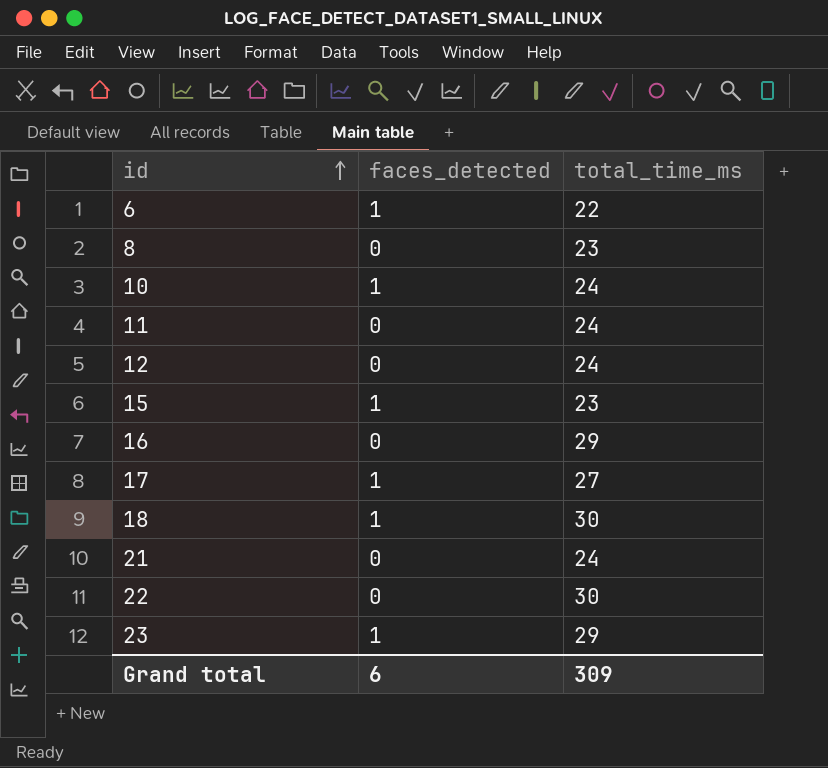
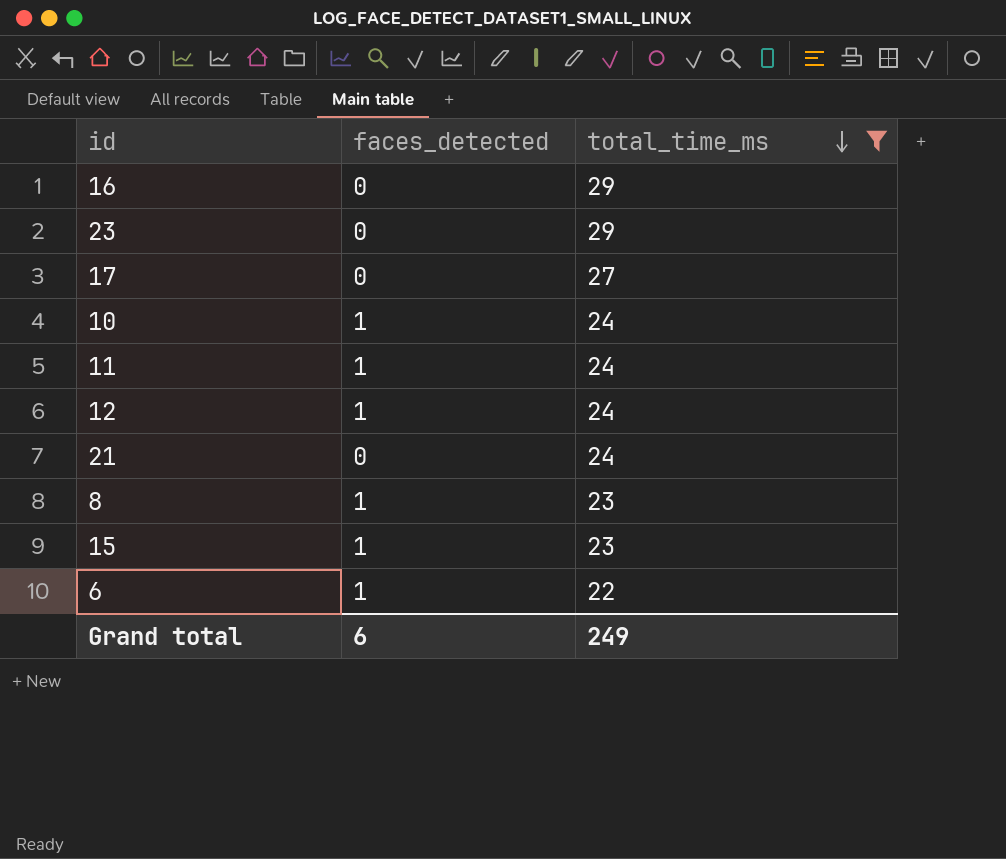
filter: none -> total_time_ms != 30
row order: id ascending -> total_time_ms descending
23 | faces_detected: 1 -> 0
17 | faces_detected: 1 -> 0
11 | faces_detected: 0 -> 1
12 | faces_detected: 0 -> 1
8 | faces_detected: 0 -> 1
Grand total | total_time_ms: 309 -> 249

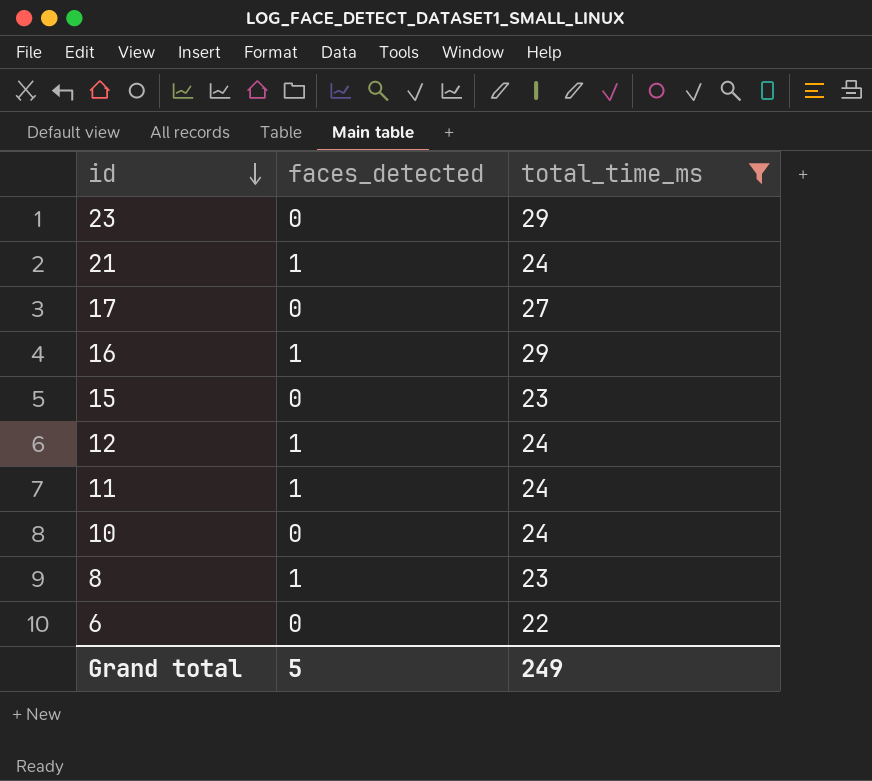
row order: total_time_ms descending -> id descending
21 | faces_detected: 0 -> 1
16 | faces_detected: 0 -> 1
15 | faces_detected: 1 -> 0
10 | faces_detected: 1 -> 0
6 | faces_detected: 1 -> 0
Grand total | faces_detected: 6 -> 5

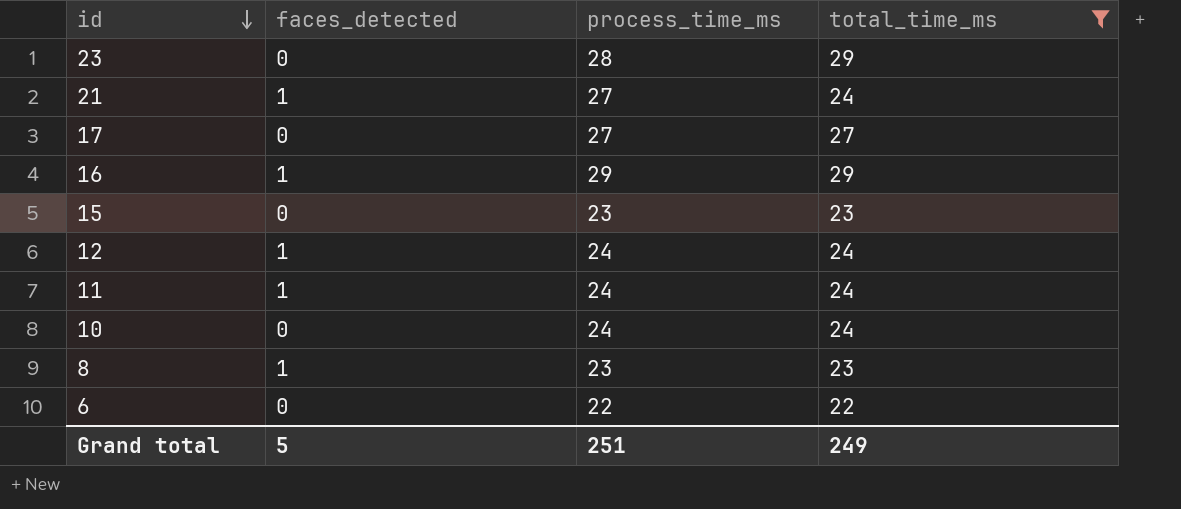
column process_time_ms | position: none -> 3

